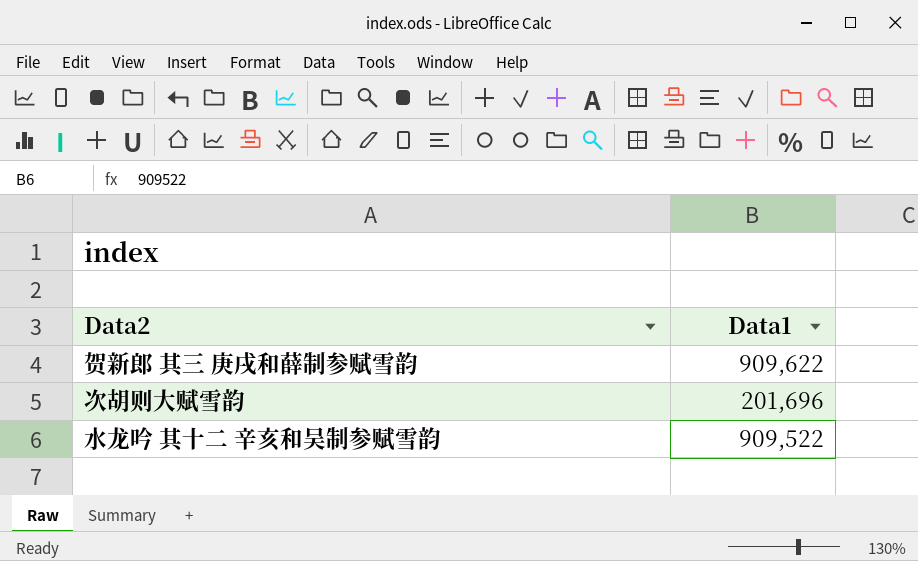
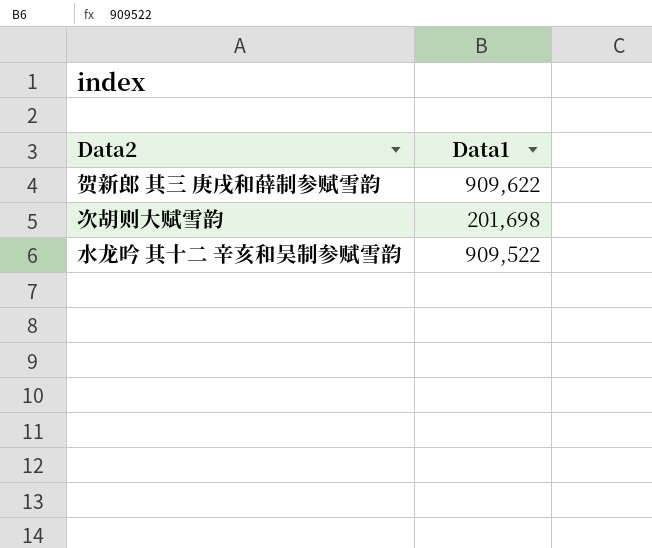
次胡则大赋雪韵 | Data1: 201,696 -> 201,698

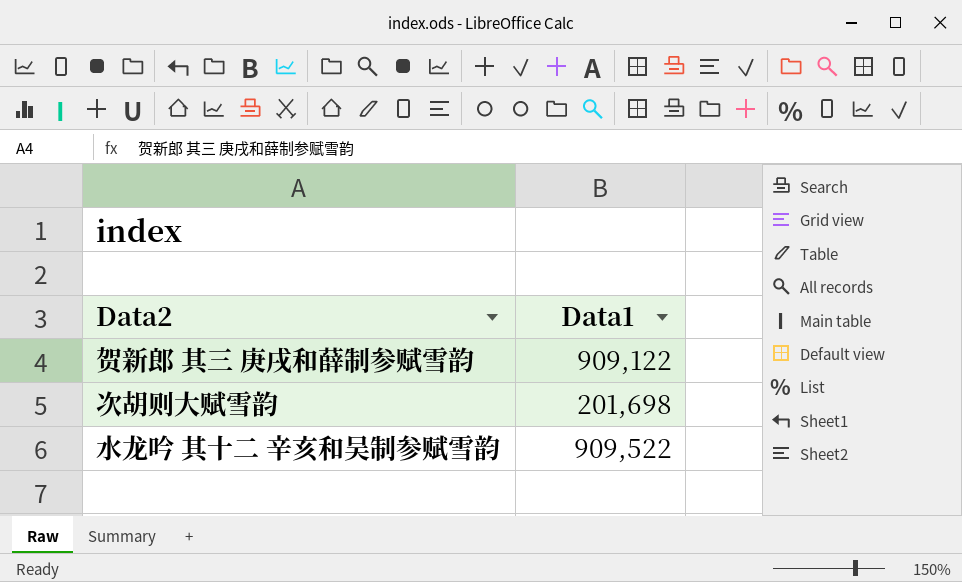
贺新郎 其三 庚戌和薛制参赋雪韵 | Data1: 909,622 -> 909,122

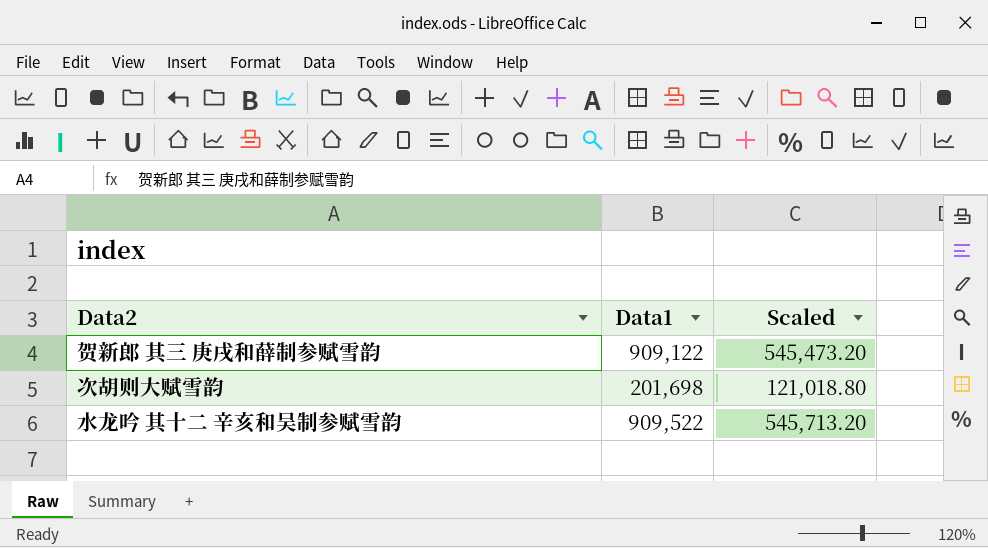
column Scaled | formula: none -> [Data1] * 0.6

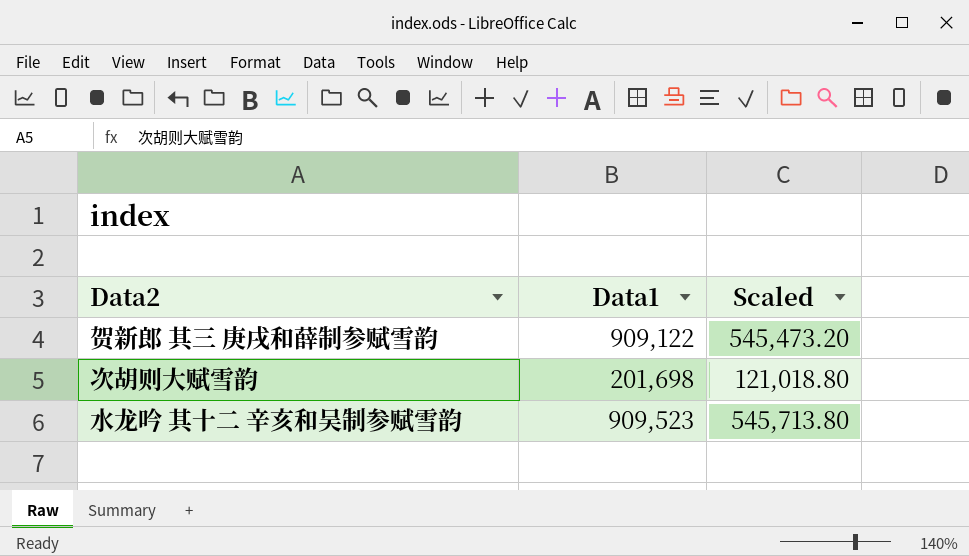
水龙吟 其十二 辛亥和吴制参赋雪韵 | Data1: 909,522 -> 909,523
水龙吟 其十二 辛亥和吴制参赋雪韵 | Scaled: 545,713.20 -> 545,713.80

